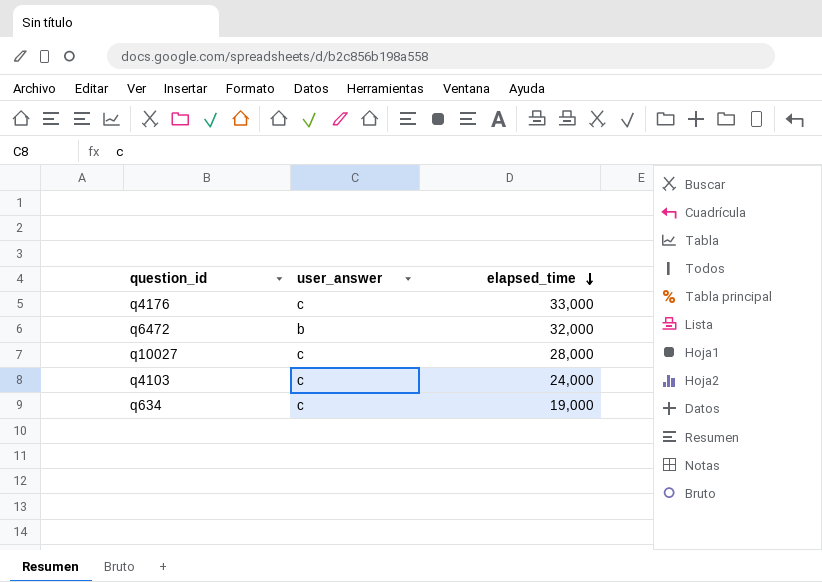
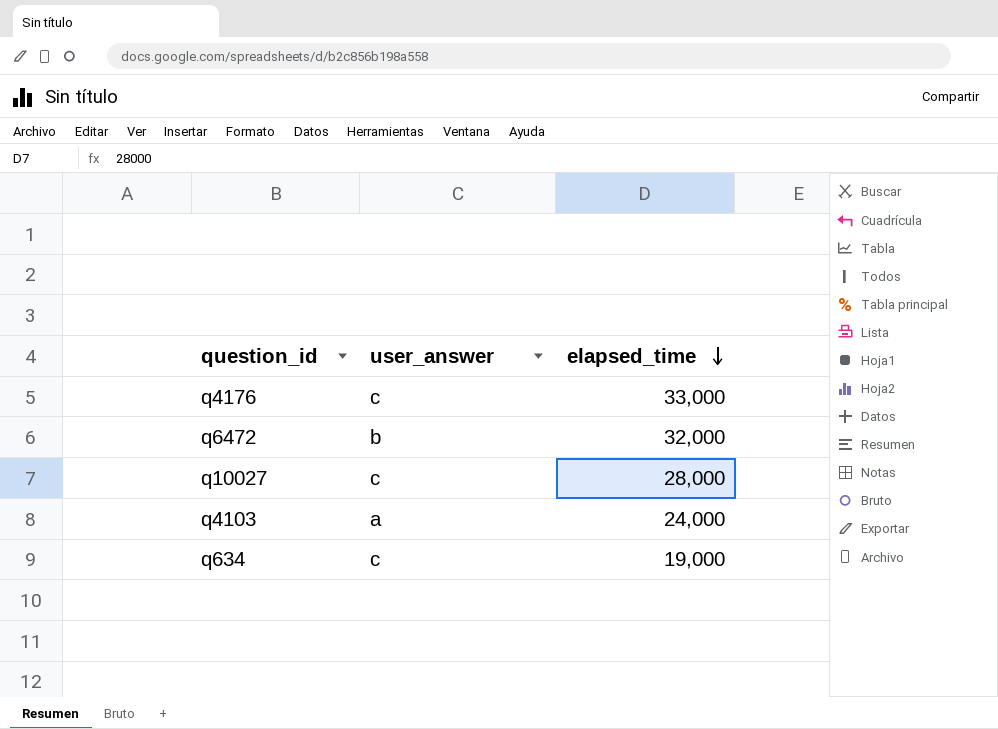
q4103 | user_answer: c -> a

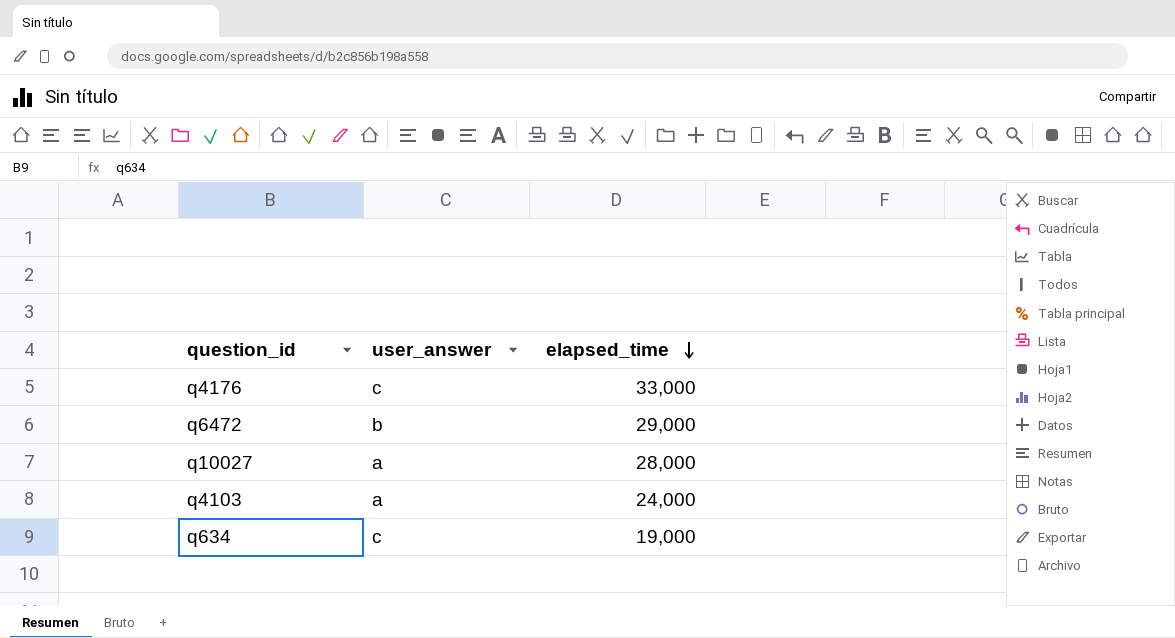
q6472 | elapsed_time: 32,000 -> 29,000
q10027 | user_answer: c -> a

